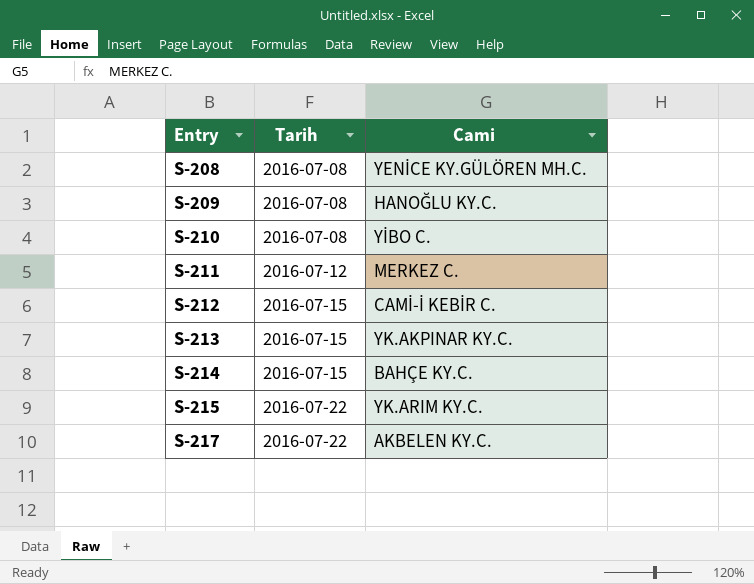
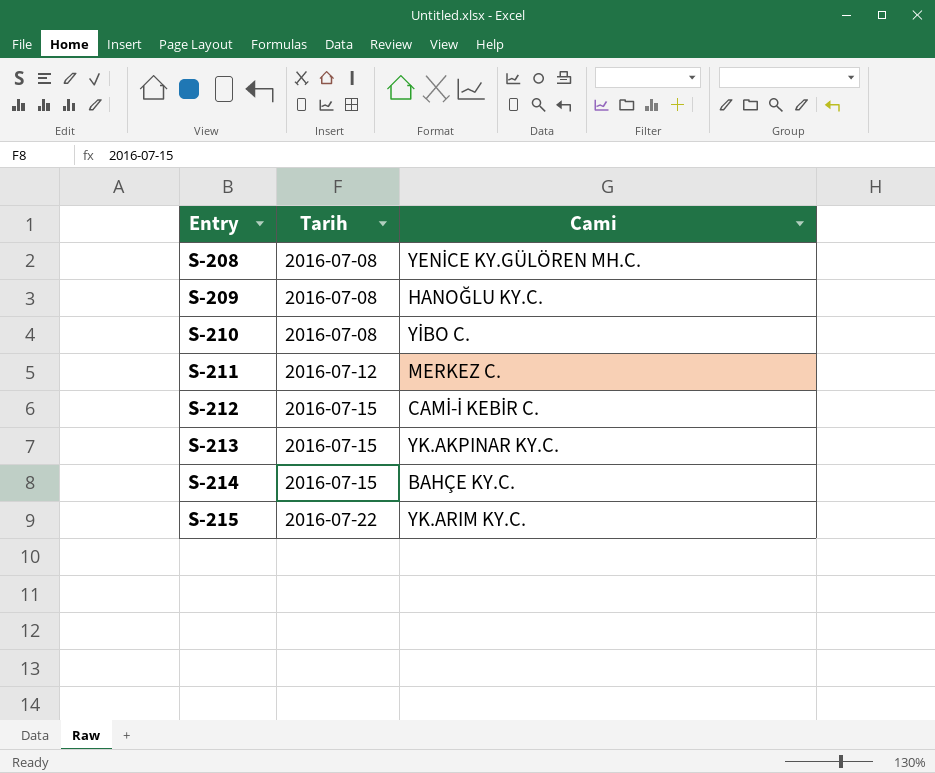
row S-217: 2016-07-22 | AKBELEN KY.C. -> none

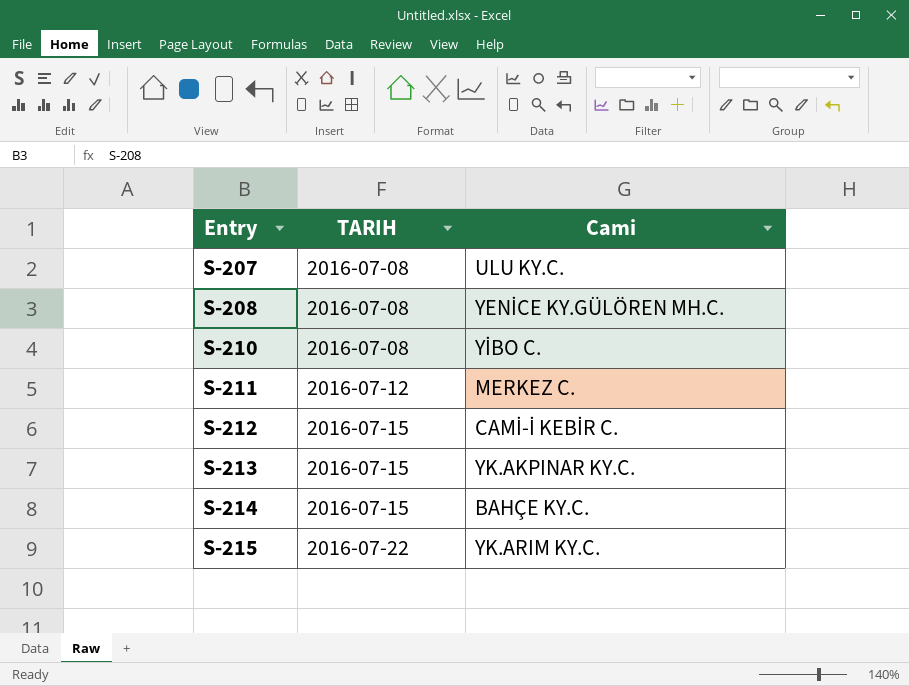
column name: Tarih -> TARIH
row S-209: 2016-07-08 | HANOĞLU KY.C. -> none
row S-207: none -> 2016-07-08 | ULU KY.C.

